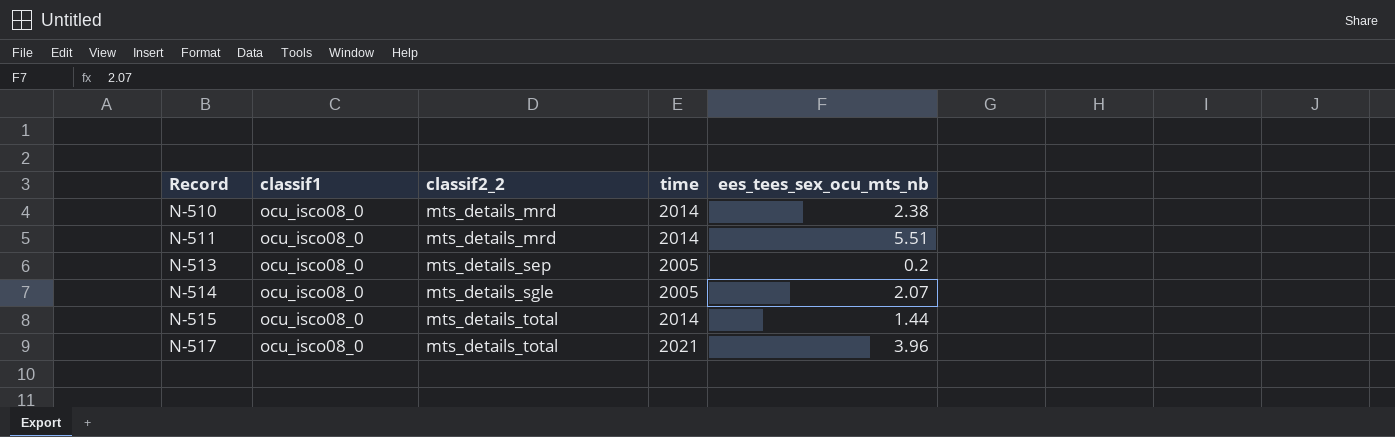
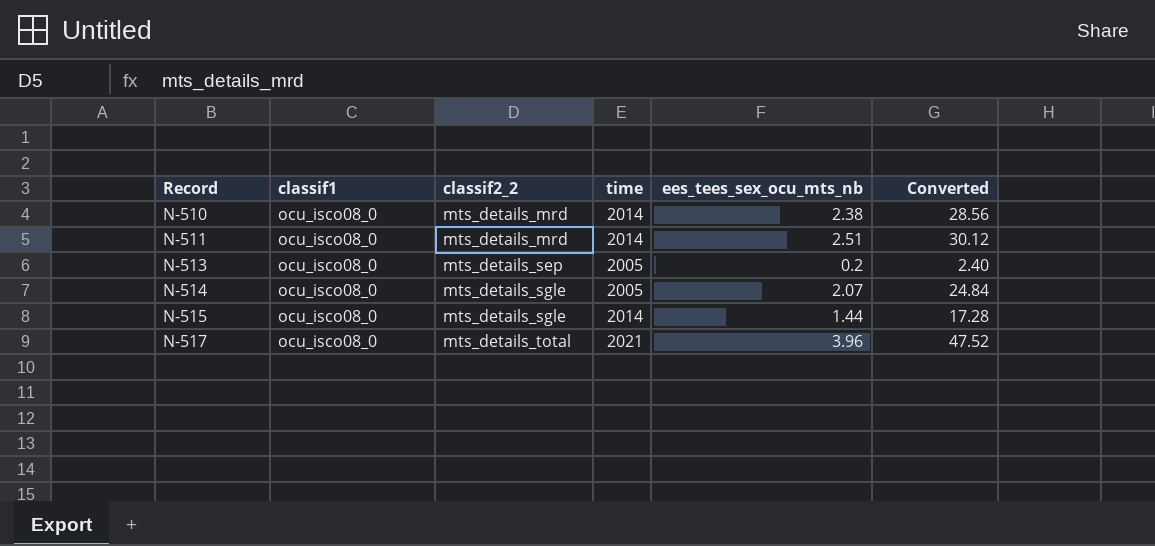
column Converted | formula: none -> [ees_tees_sex_ocu_mts_nb] * 12
N-511 | ees_tees_sex_ocu_mts_nb: 5.51 -> 2.51
N-515 | classif2_2: mts_details_total -> mts_details_sgle

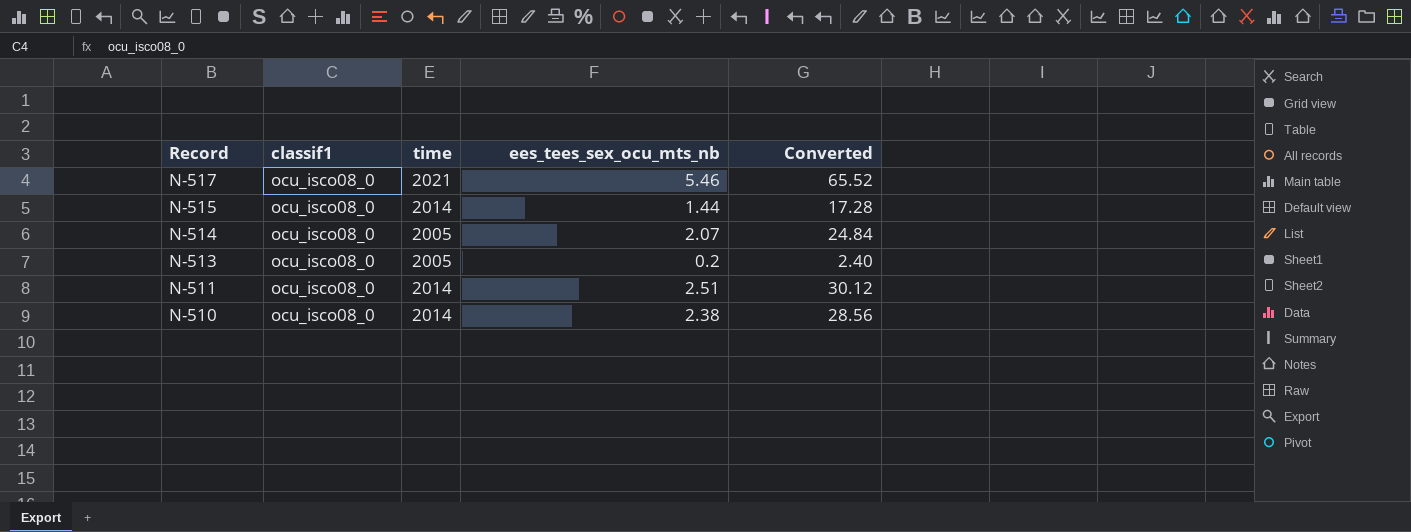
row order: Record ascending -> Record descending
column classif2_2 | position: 3 -> none
N-517 | ees_tees_sex_ocu_mts_nb: 3.96 -> 5.46
N-517 | Converted: 47.52 -> 65.52

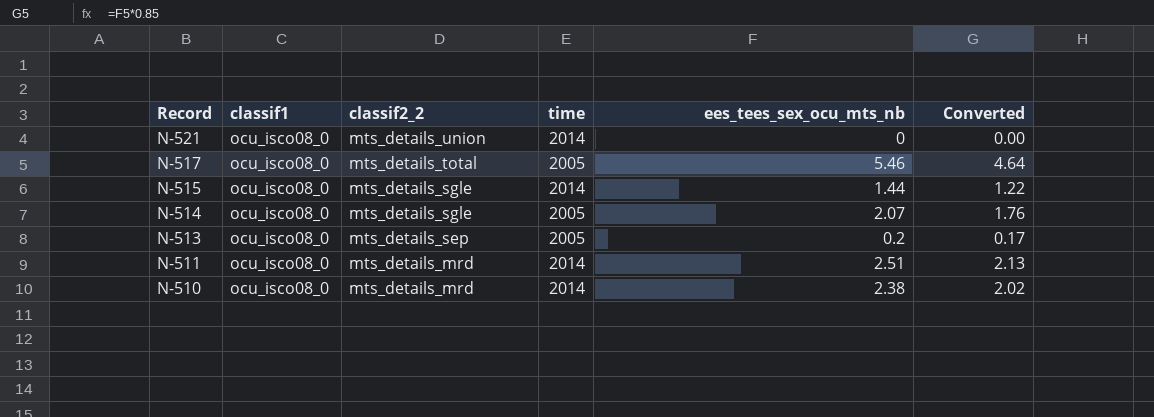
column classif2_2 | position: none -> 3
column Converted | formula: [ees_tees_sex_ocu_mts_nb] * 12 -> [ees_tees_sex_ocu_mts_nb] * 0.85
row N-521: none -> ocu_isco08_0 | mts_details_union | 2014 | 0 | 0.00
N-517 | time: 2021 -> 2005

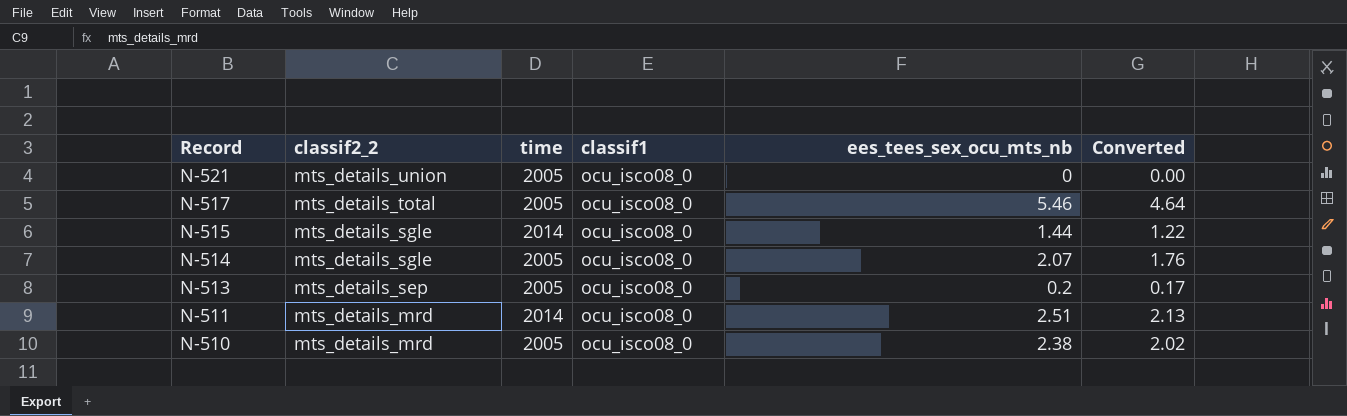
column classif1 | position: 2 -> 4
N-521 | time: 2014 -> 2005
N-510 | time: 2014 -> 2005

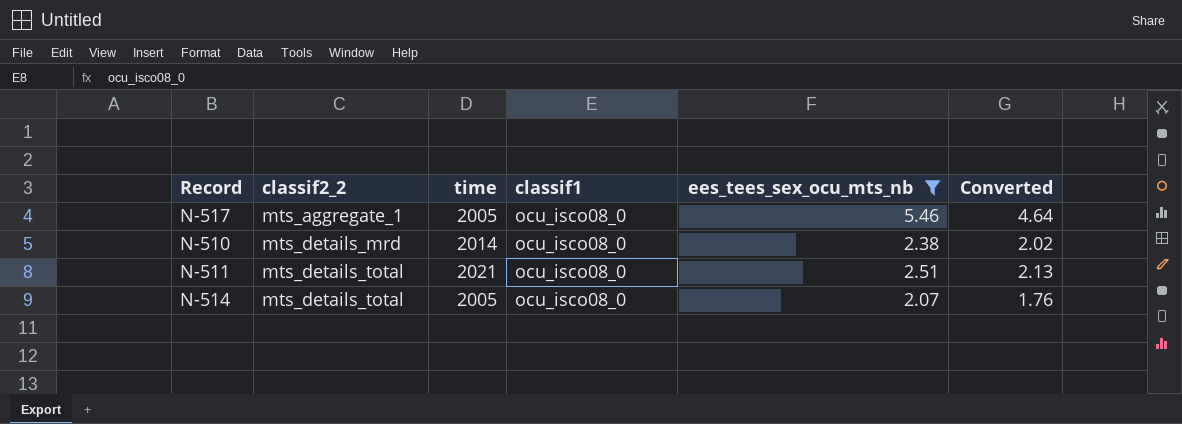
filter: none -> ees_tees_sex_ocu_mts_nb >= 2.07
row order: Record descending -> classif2_2 ascending
N-517 | classif2_2: mts_details_total -> mts_aggregate_1
N-510 | time: 2005 -> 2014
N-511 | classif2_2: mts_details_mrd -> mts_details_total
N-511 | time: 2014 -> 2021
N-514 | classif2_2: mts_details_sgle -> mts_details_total

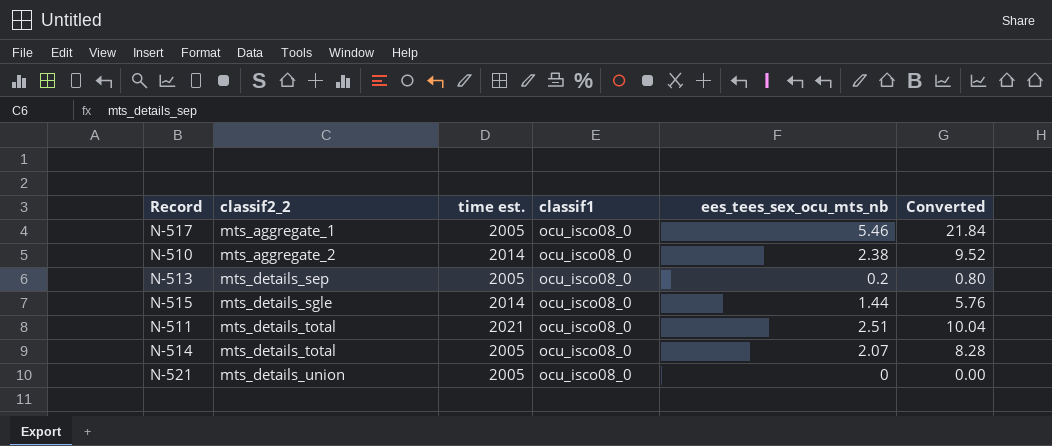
filter: ees_tees_sex_ocu_mts_nb >= 2.07 -> none
column name: time -> time est.
column Converted | formula: [ees_tees_sex_ocu_mts_nb] * 0.85 -> [ees_tees_sex_ocu_mts_nb] * 4
N-510 | classif2_2: mts_details_mrd -> mts_aggregate_2

